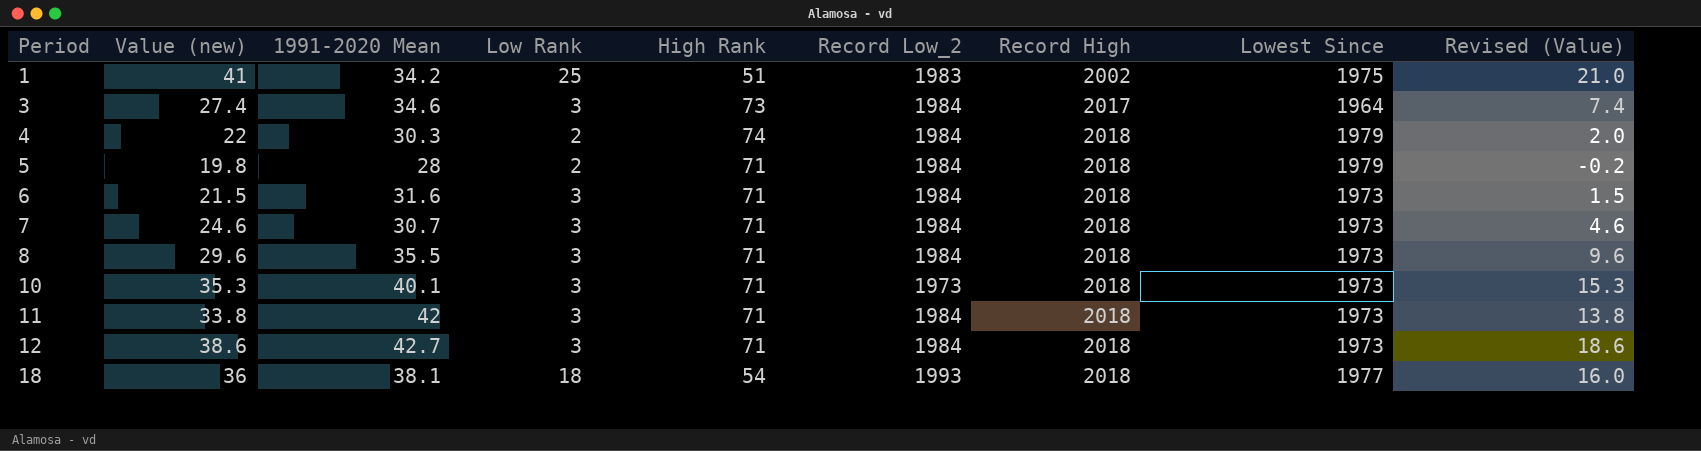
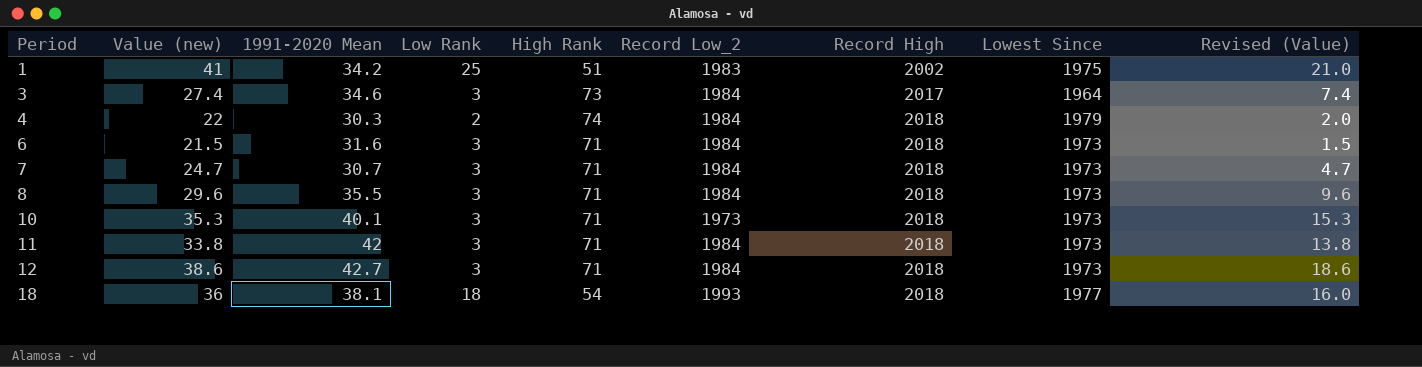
row 5: 19.8 | 28 | 2 | 71 | 1984 | 2018 | 1979 | -0.2 -> none
7 | Value (new): 24.6 -> 24.7
7 | Revised (Value): 4.6 -> 4.7

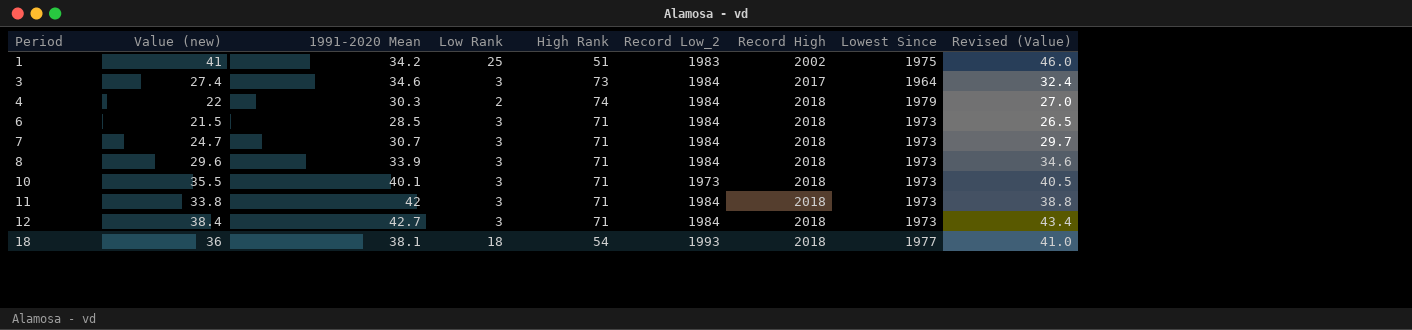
column Revised (Value) | formula: [Value (new)] - 20 -> [Value (new)] + 5
6 | 1991-2020 Mean: 31.6 -> 28.5
8 | 1991-2020 Mean: 35.5 -> 33.9
10 | Value (new): 35.3 -> 35.5
12 | Value (new): 38.6 -> 38.4

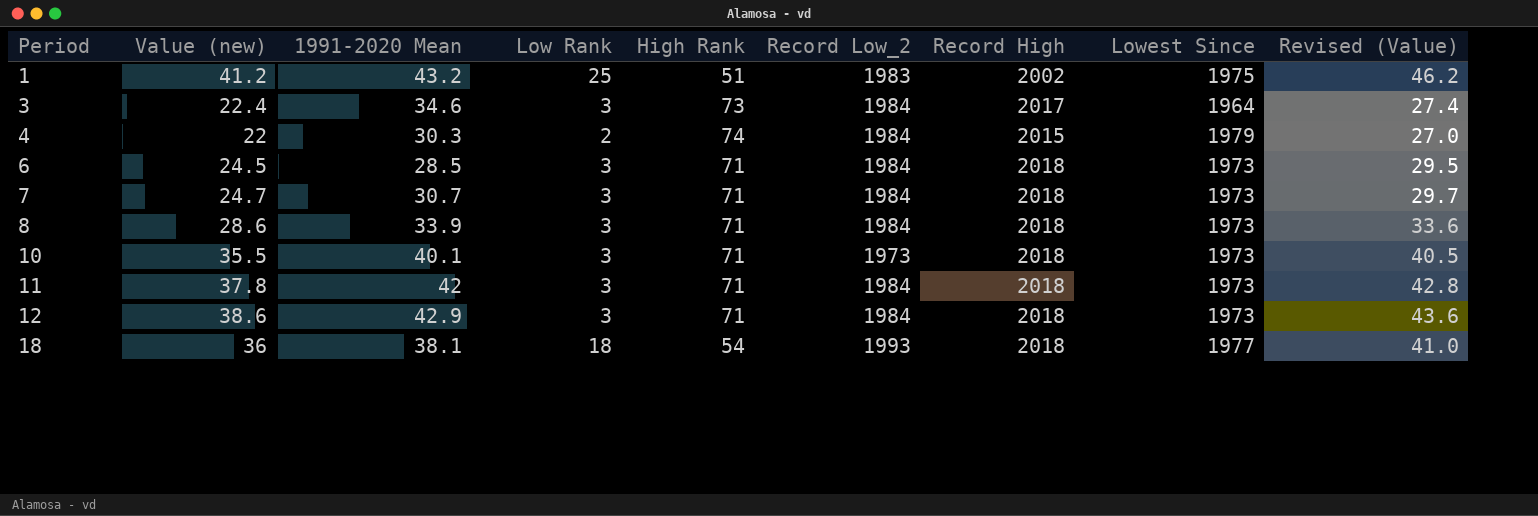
1 | Value (new): 41 -> 41.2
1 | 1991-2020 Mean: 34.2 -> 43.2
1 | Revised (Value): 46.0 -> 46.2
3 | Value (new): 27.4 -> 22.4
3 | Revised (Value): 32.4 -> 27.4
4 | Record High: 2018 -> 2015
6 | Value (new): 21.5 -> 24.5
6 | Revised (Value): 26.5 -> 29.5
8 | Value (new): 29.6 -> 28.6
8 | Revised (Value): 34.6 -> 33.6
11 | Value (new): 33.8 -> 37.8
11 | Revised (Value): 38.8 -> 42.8
12 | Value (new): 38.4 -> 38.6
12 | 1991-2020 Mean: 42.7 -> 42.9
12 | Revised (Value): 43.4 -> 43.6

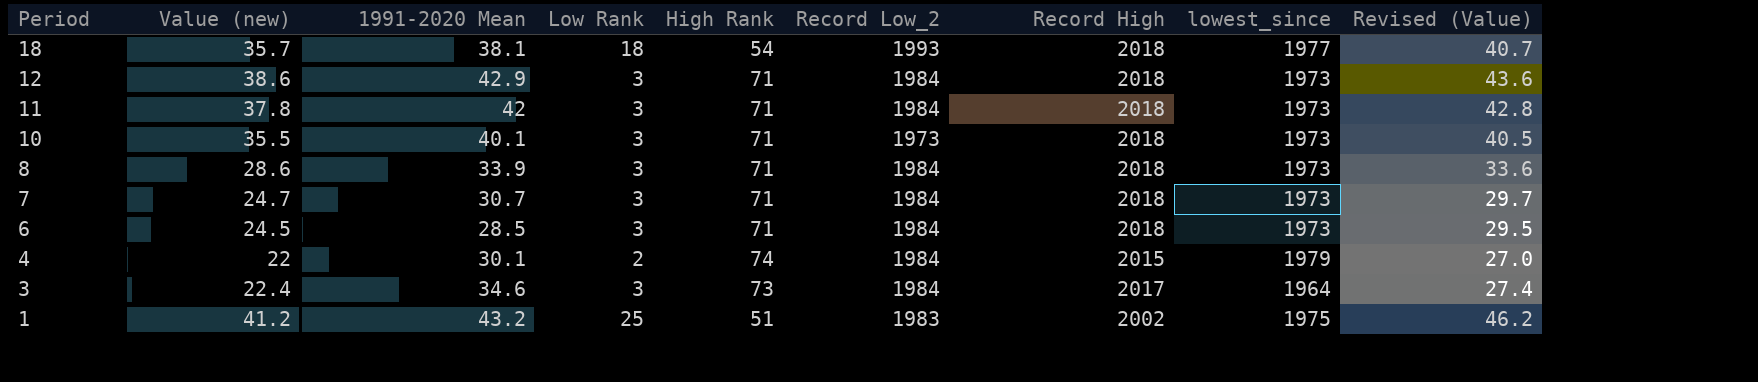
row order: Period ascending -> Period descending
column name: Lowest Since -> lowest_since
18 | Value (new): 36 -> 35.7
18 | Revised (Value): 41.0 -> 40.7
4 | 1991-2020 Mean: 30.3 -> 30.1

